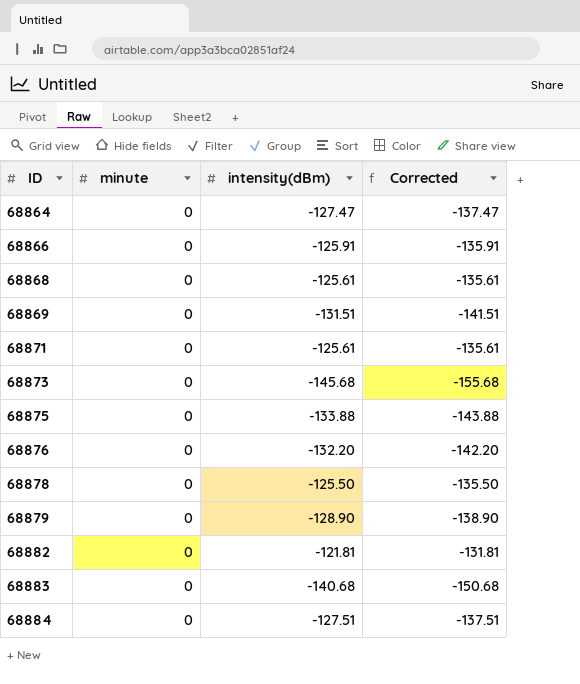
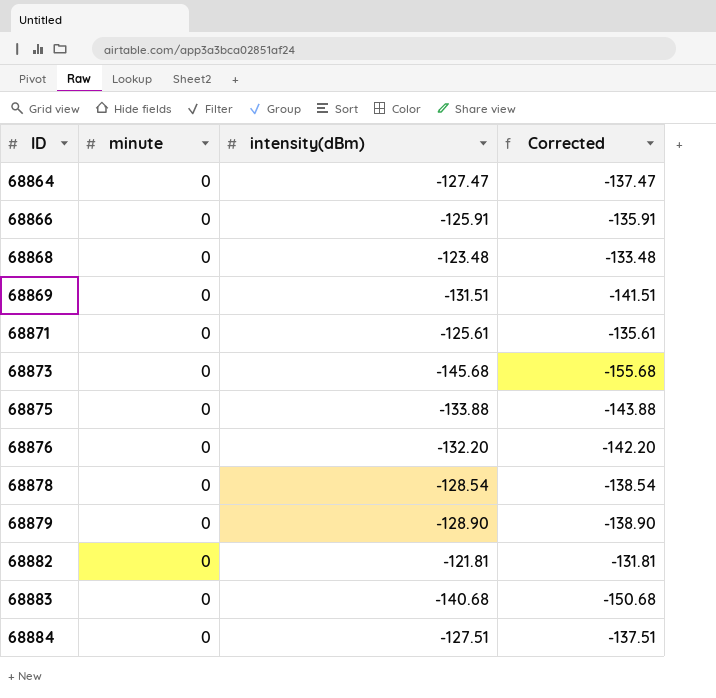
68868 | intensity(dBm): -125.61 -> -123.48
68868 | Corrected: -135.61 -> -133.48
68878 | intensity(dBm): -125.50 -> -128.54
68878 | Corrected: -135.50 -> -138.54

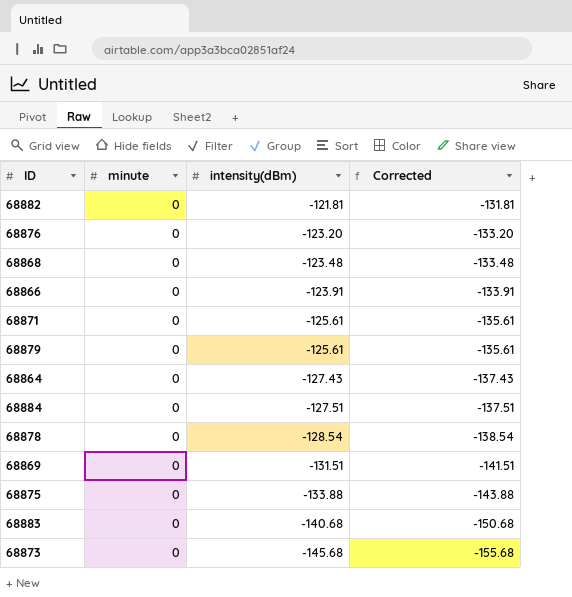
row order: ID ascending -> intensity(dBm) descending
68876 | intensity(dBm): -132.20 -> -123.20
68876 | Corrected: -142.20 -> -133.20
68866 | intensity(dBm): -125.91 -> -123.91
68866 | Corrected: -135.91 -> -133.91
68879 | intensity(dBm): -128.90 -> -125.61
68879 | Corrected: -138.90 -> -135.61
68864 | intensity(dBm): -127.47 -> -127.43
68864 | Corrected: -137.47 -> -137.43

